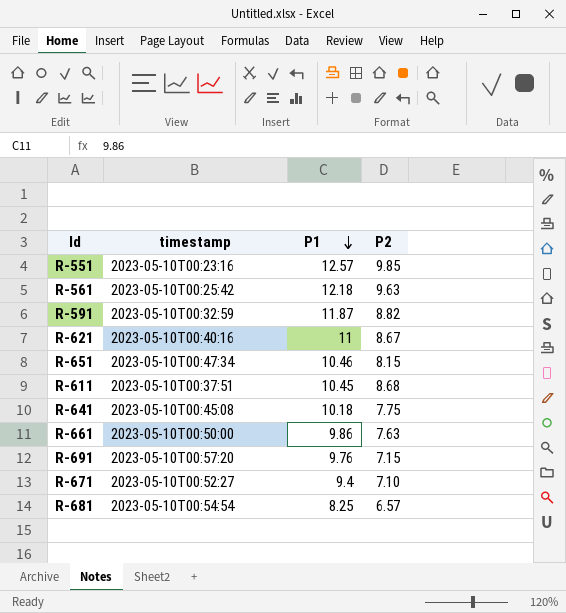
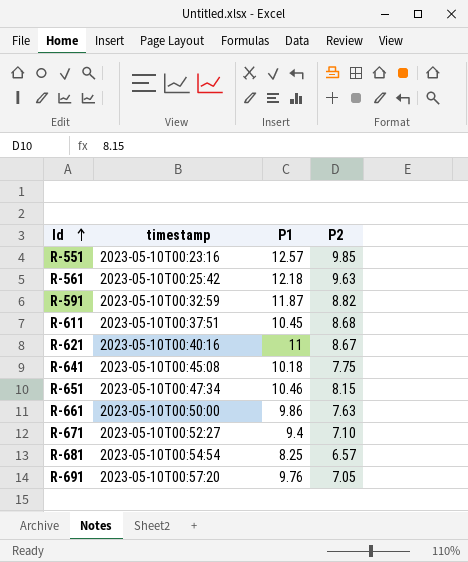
row order: P1 descending -> Id ascending
R-691 | P2: 7.15 -> 7.05

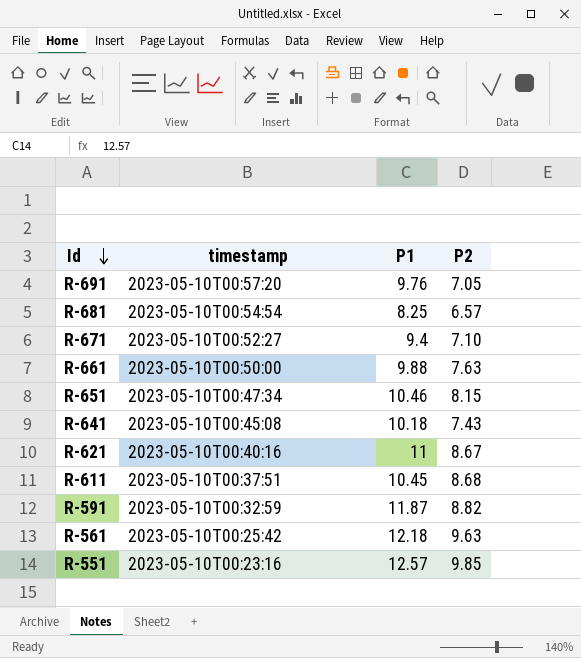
row order: Id ascending -> Id descending
R-661 | P1: 9.86 -> 9.88
R-641 | P2: 7.75 -> 7.43

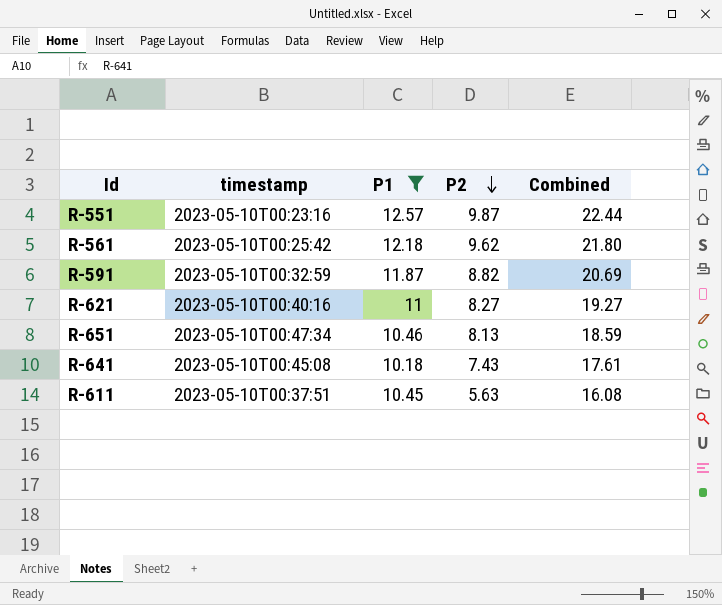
filter: none -> P1 >= 10.18
row order: Id descending -> P2 descending
column Combined | formula: none -> [P1] + [P2]
R-551 | P2: 9.85 -> 9.87
R-561 | P2: 9.63 -> 9.62
R-621 | P2: 8.67 -> 8.27
R-651 | P2: 8.15 -> 8.13
R-611 | P2: 8.68 -> 5.63

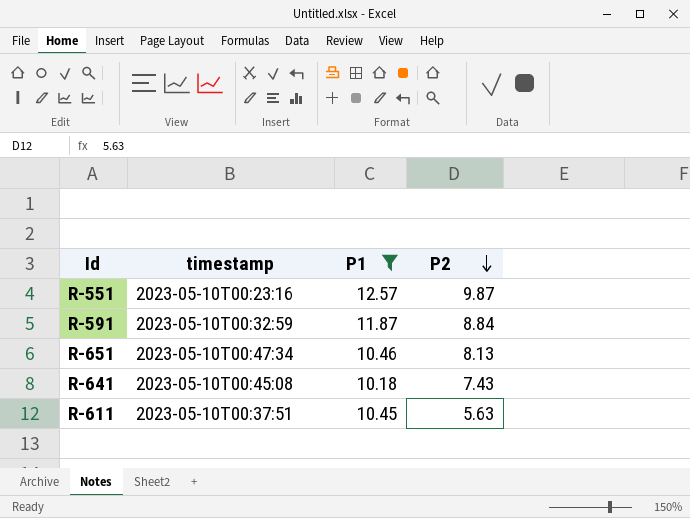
column Combined | formula: [P1] + [P2] -> none
row R-561: 2023-05-10T00:25:42 | 12.18 | 9.62 | 21.80 -> none
row R-621: 2023-05-10T00:40:16 | 11 | 8.27 | 19.27 -> none
R-591 | P2: 8.82 -> 8.84

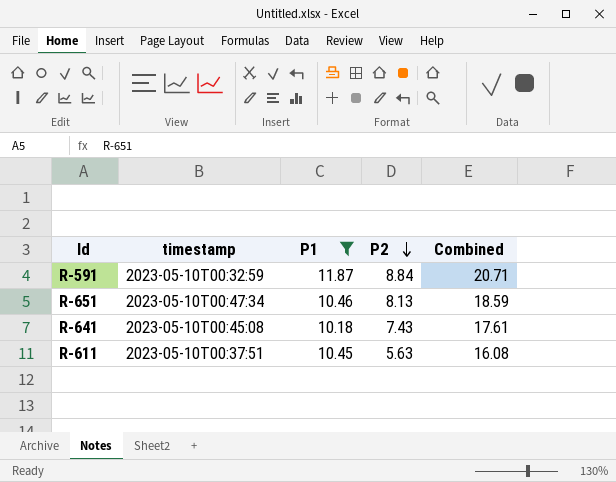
column Combined | formula: none -> [P1] + [P2]
row R-551: 2023-05-10T00:23:16 | 12.57 | 9.87 -> none

